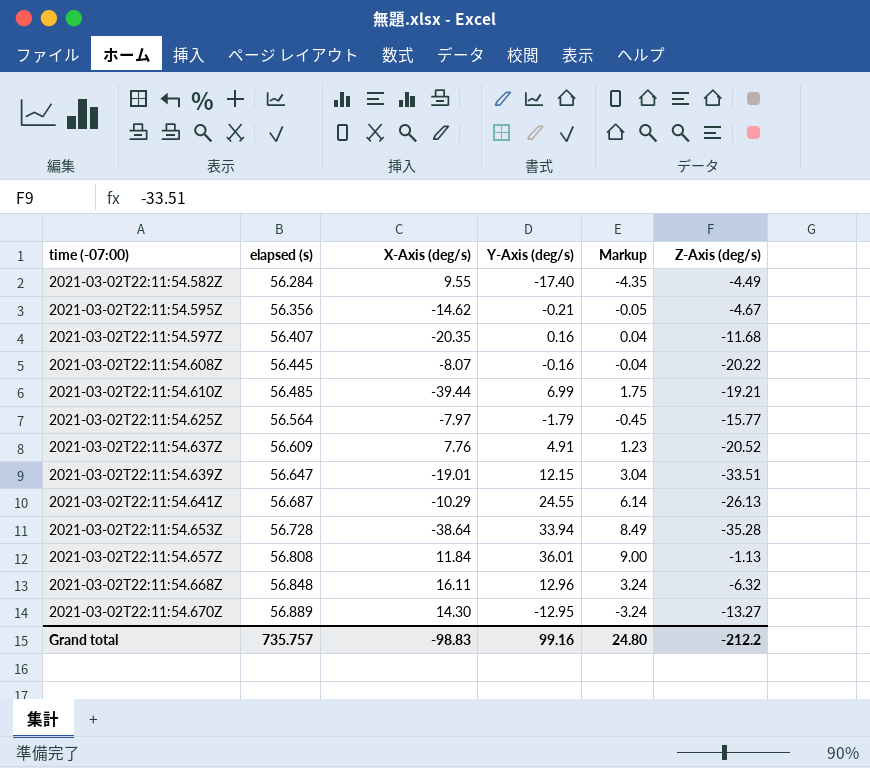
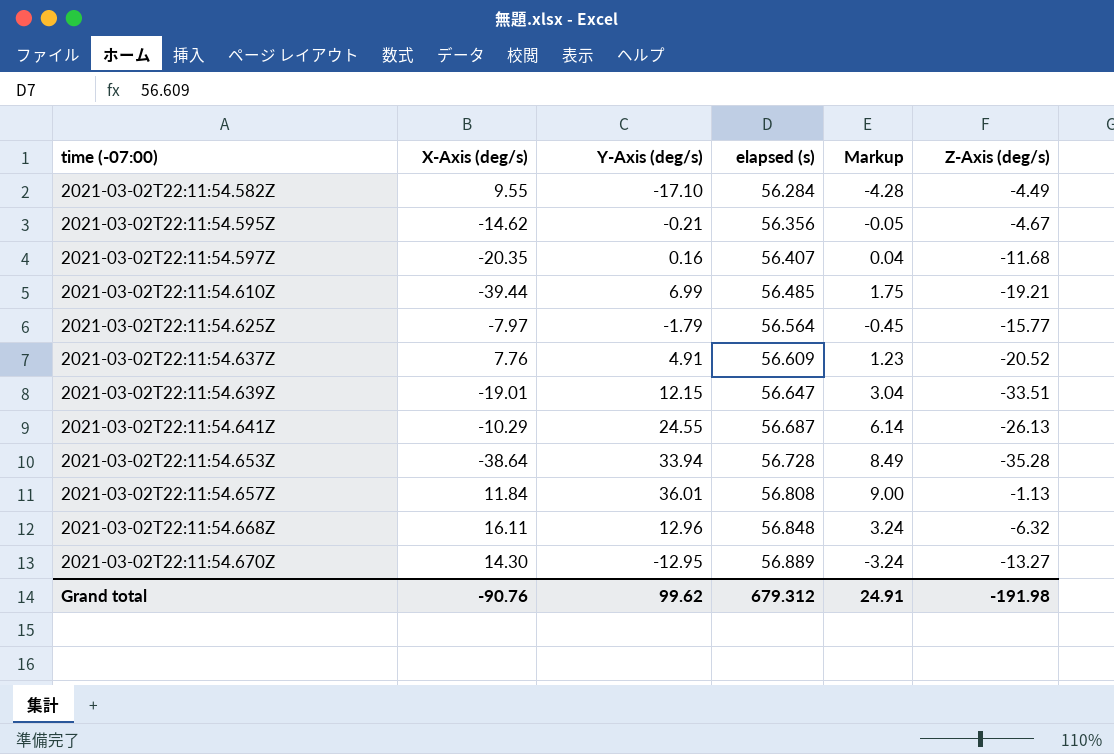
column elapsed (s) | position: 2 -> 4
row 2021-03-02T22:11:54.608Z: 56.445 | -8.07 | -0.16 | -0.04 | -20.22 -> none
2021-03-02T22:11:54.582Z | Y-Axis (deg/s): -17.40 -> -17.10
2021-03-02T22:11:54.582Z | Markup: -4.35 -> -4.28
Grand total | X-Axis (deg/s): -98.83 -> -90.76
Grand total | Y-Axis (deg/s): 99.16 -> 99.62
Grand total | elapsed (s): 735.757 -> 679.312
Grand total | Markup: 24.80 -> 24.91
Grand total | Z-Axis (deg/s): -212.2 -> -191.98

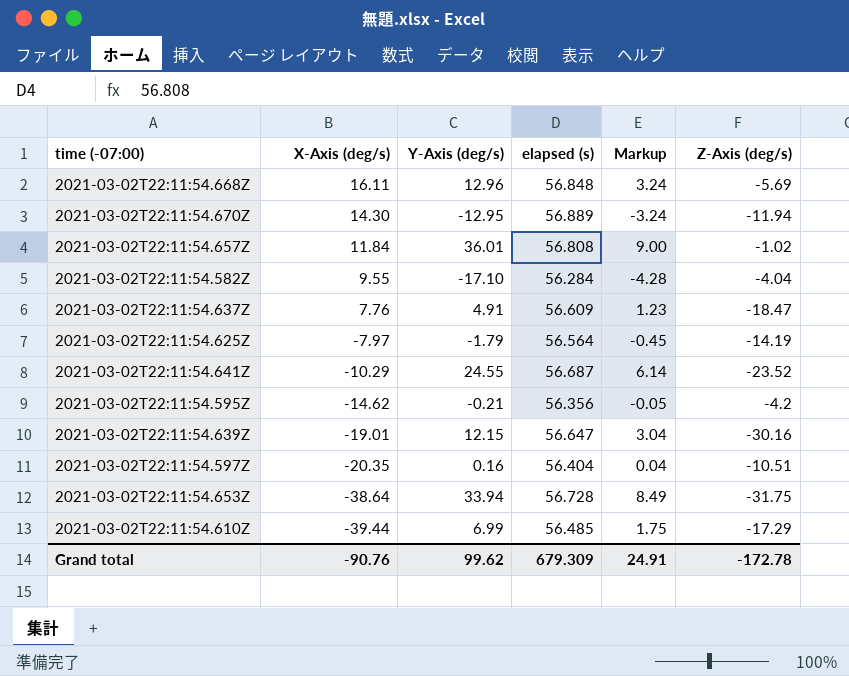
row order: time (-07:00) ascending -> X-Axis (deg/s) descending
2021-03-02T22:11:54.668Z | Z-Axis (deg/s): -6.32 -> -5.69
2021-03-02T22:11:54.670Z | Z-Axis (deg/s): -13.27 -> -11.94
2021-03-02T22:11:54.657Z | Z-Axis (deg/s): -1.13 -> -1.02
2021-03-02T22:11:54.582Z | Z-Axis (deg/s): -4.49 -> -4.04
2021-03-02T22:11:54.637Z | Z-Axis (deg/s): -20.52 -> -18.47
2021-03-02T22:11:54.625Z | Z-Axis (deg/s): -15.77 -> -14.19
2021-03-02T22:11:54.641Z | Z-Axis (deg/s): -26.13 -> -23.52
2021-03-02T22:11:54.595Z | Z-Axis (deg/s): -4.67 -> -4.2
2021-03-02T22:11:54.639Z | Z-Axis (deg/s): -33.51 -> -30.16
2021-03-02T22:11:54.597Z | elapsed (s): 56.407 -> 56.404
2021-03-02T22:11:54.597Z | Z-Axis (deg/s): -11.68 -> -10.51
2021-03-02T22:11:54.653Z | Z-Axis (deg/s): -35.28 -> -31.75
2021-03-02T22:11:54.610Z | Z-Axis (deg/s): -19.21 -> -17.29
Grand total | elapsed (s): 679.312 -> 679.309
Grand total | Z-Axis (deg/s): -191.98 -> -172.78

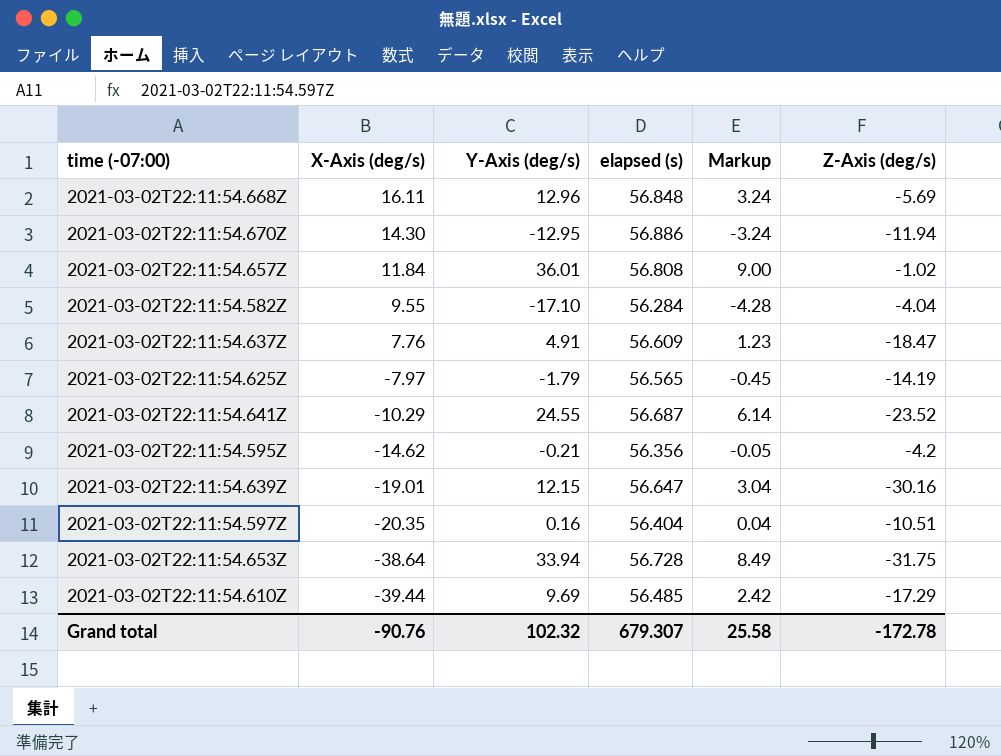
2021-03-02T22:11:54.670Z | elapsed (s): 56.889 -> 56.886
2021-03-02T22:11:54.625Z | elapsed (s): 56.564 -> 56.565
2021-03-02T22:11:54.610Z | Y-Axis (deg/s): 6.99 -> 9.69
2021-03-02T22:11:54.610Z | Markup: 1.75 -> 2.42
Grand total | Y-Axis (deg/s): 99.62 -> 102.32
Grand total | elapsed (s): 679.309 -> 679.307
Grand total | Markup: 24.91 -> 25.58

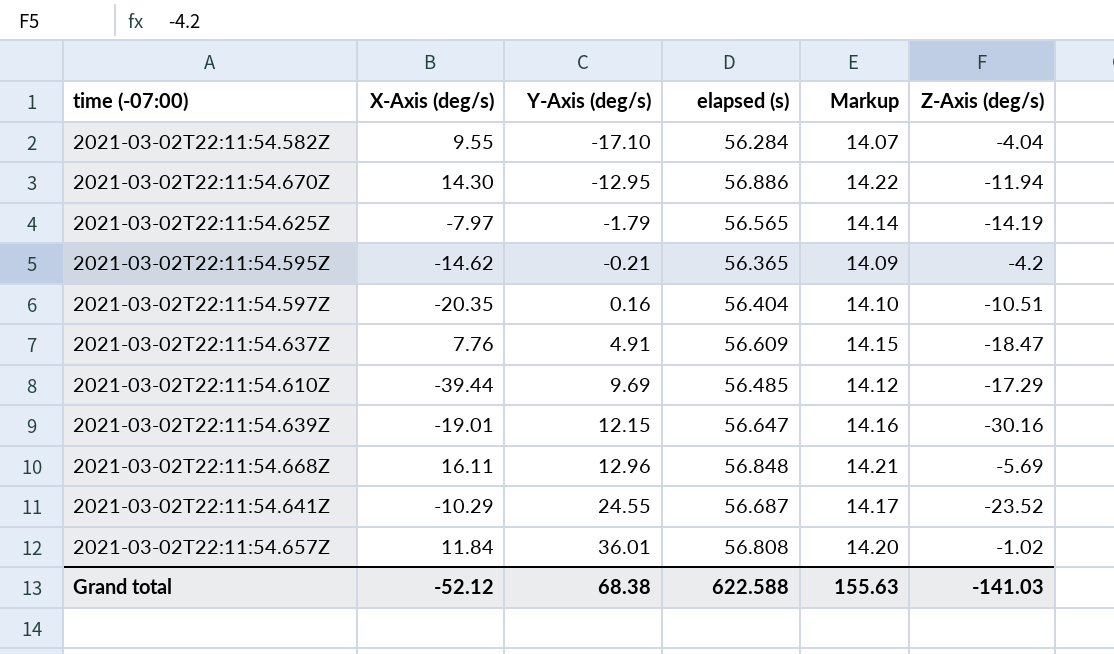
row order: X-Axis (deg/s) descending -> Y-Axis (deg/s) ascending
column Markup | formula: [Y-Axis (deg/s)] * 0.25 -> [elapsed (s)] * 0.25
row 2021-03-02T22:11:54.653Z: -38.64 | 33.94 | 56.728 | 8.49 | -31.75 -> none
2021-03-02T22:11:54.595Z | elapsed (s): 56.356 -> 56.365
Grand total | X-Axis (deg/s): -90.76 -> -52.12
Grand total | Y-Axis (deg/s): 102.32 -> 68.38
Grand total | elapsed (s): 679.307 -> 622.588
Grand total | Markup: 25.58 -> 155.63
Grand total | Z-Axis (deg/s): -172.78 -> -141.03

